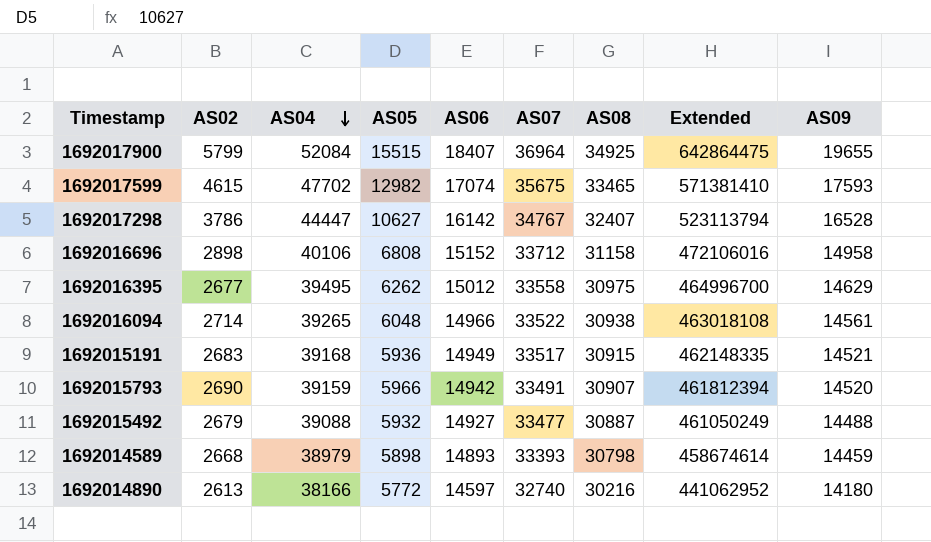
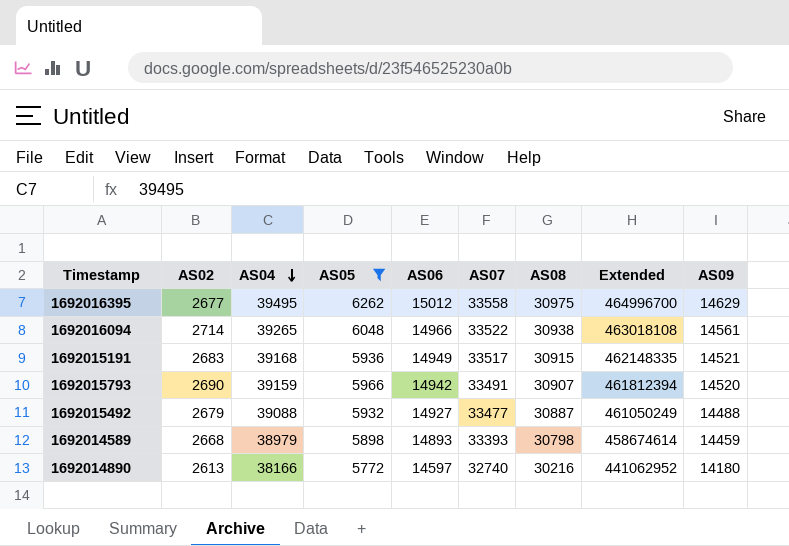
filter: none -> AS05 <= 6262

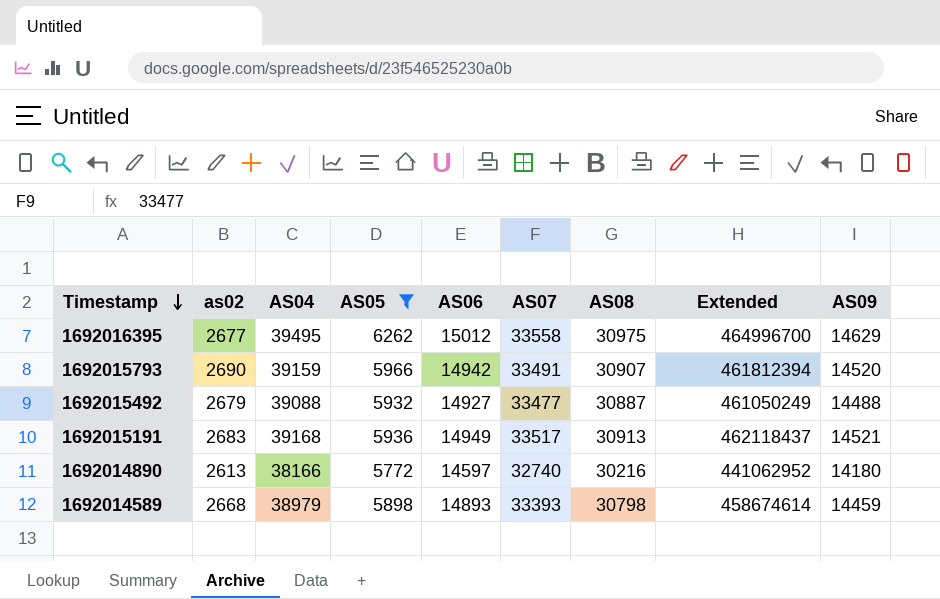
row order: AS04 descending -> Timestamp descending
column name: AS02 -> as02
row 1692016094: 2714 | 39265 | 6048 | 14966 | 33522 | 30938 | 463018108 | 14561 -> none
1692015191 | AS08: 30915 -> 30913
1692015191 | Extended: 462148335 -> 462118437

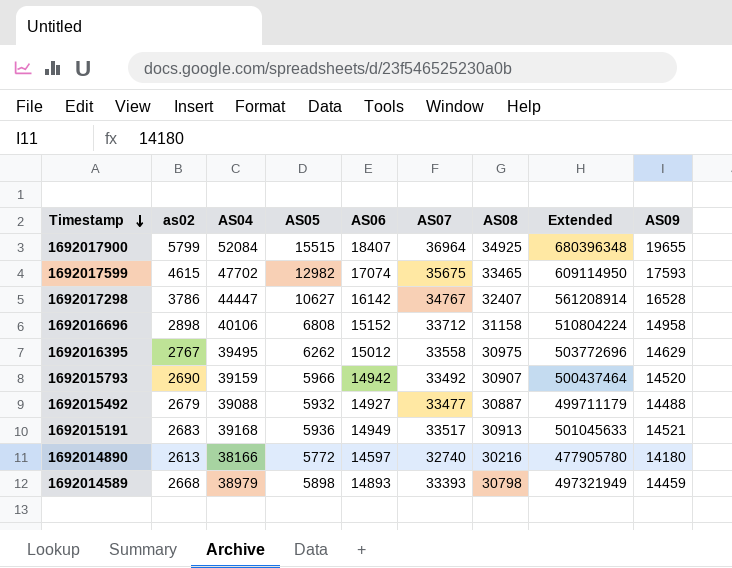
filter: AS05 <= 6262 -> none
column Extended | formula: [AS06] * [AS08] -> [AS06] * [AS07]
1692016395 | as02: 2677 -> 2767
1692015793 | AS07: 33491 -> 33492

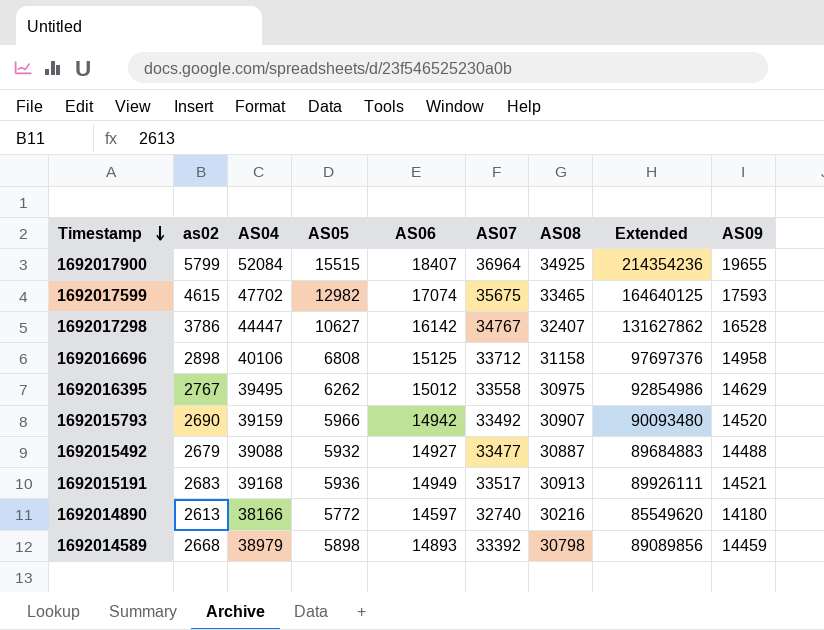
column Extended | formula: [AS06] * [AS07] -> [as02] * [AS07]
1692016696 | AS06: 15152 -> 15125
1692014589 | AS07: 33393 -> 33392

